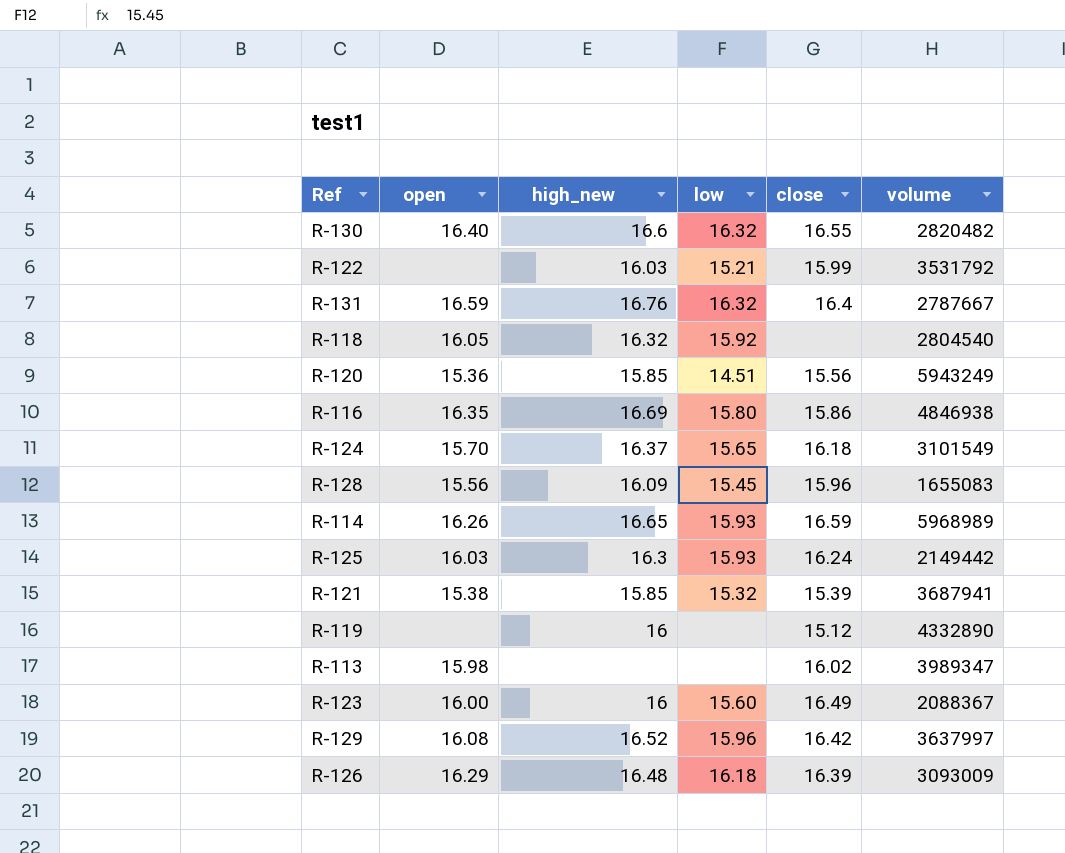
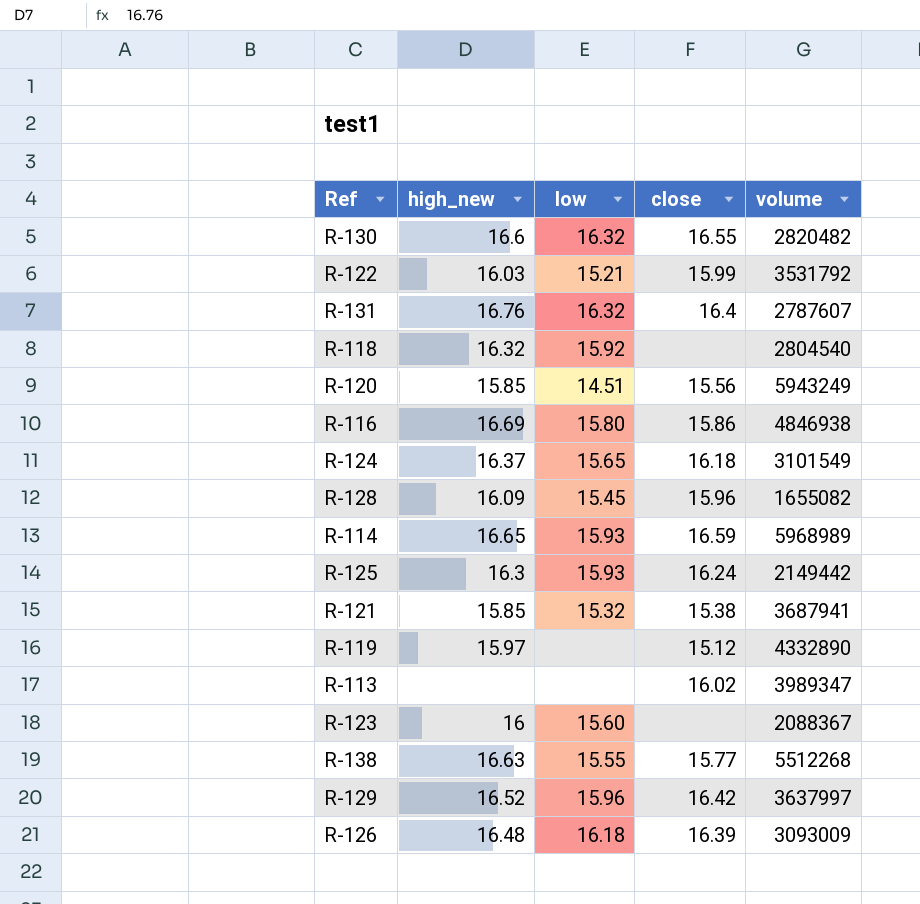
column open | position: 2 -> none
R-131 | volume: 2787667 -> 2787607
R-128 | volume: 1655083 -> 1655082
R-121 | close: 15.39 -> 15.38
R-119 | high_new: 16 -> 15.97
R-123 | close: 16.49 -> none
row R-138: none -> 16.63 | 15.55 | 15.77 | 5512268

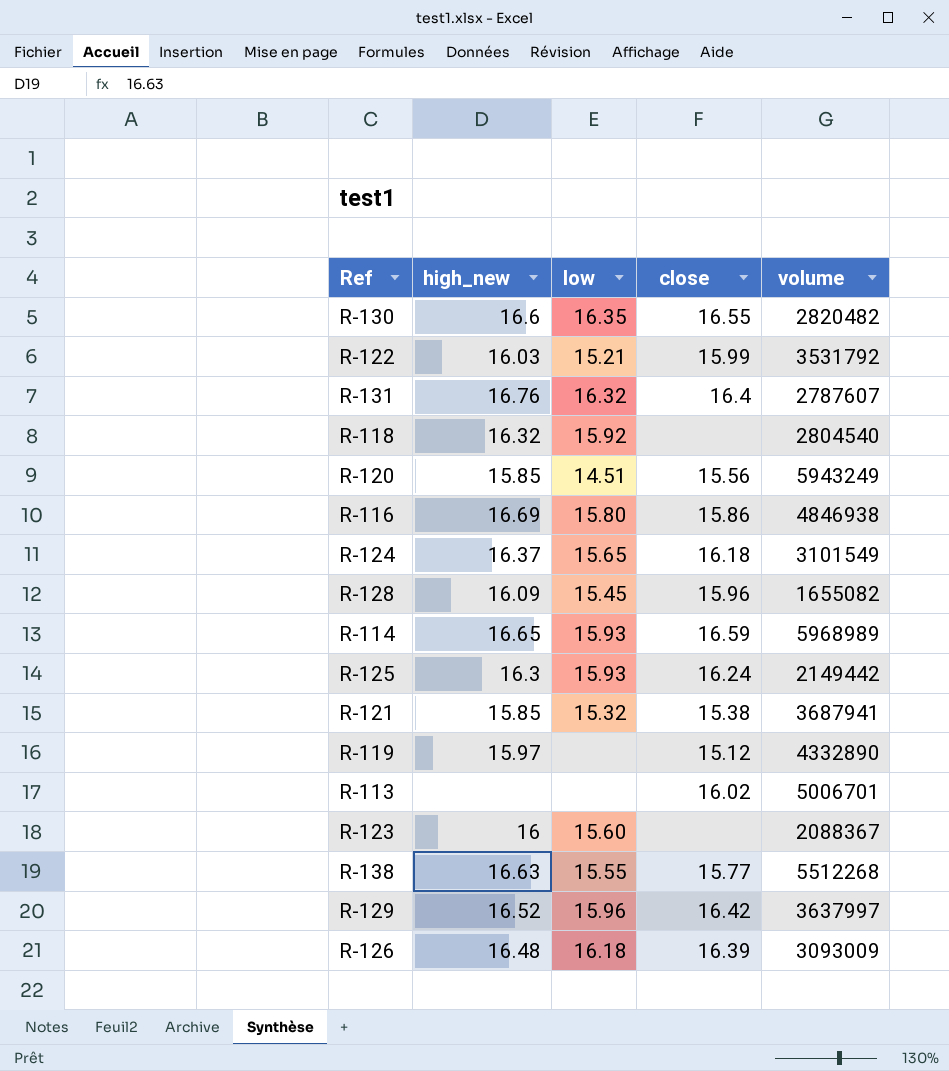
R-130 | low: 16.32 -> 16.35
R-113 | volume: 3989347 -> 5006701

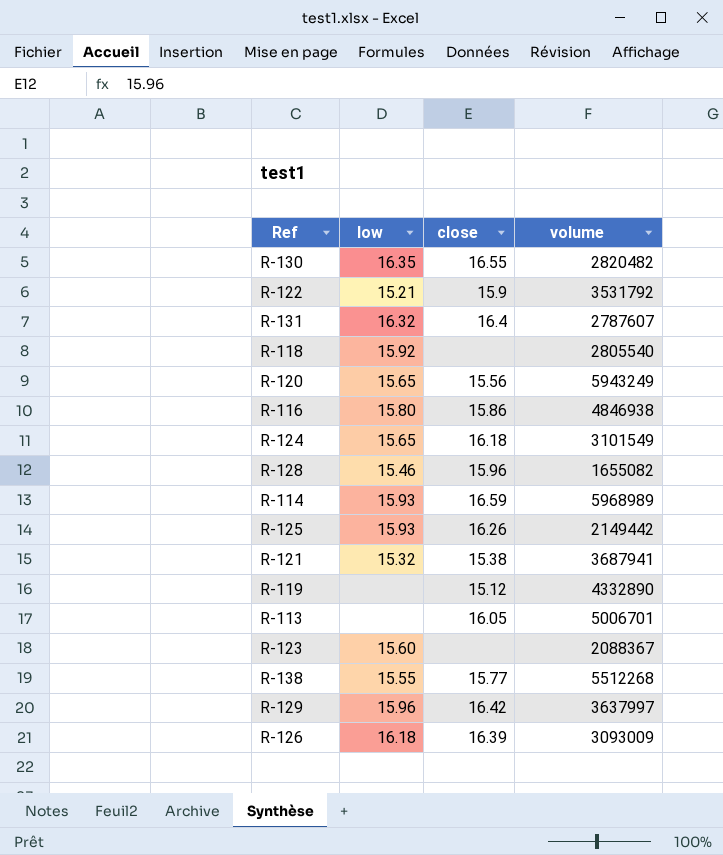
column high_new | position: 2 -> none
R-122 | close: 15.99 -> 15.9
R-118 | volume: 2804540 -> 2805540
R-120 | low: 14.51 -> 15.65
R-128 | low: 15.45 -> 15.46
R-125 | close: 16.24 -> 16.26
R-113 | close: 16.02 -> 16.05

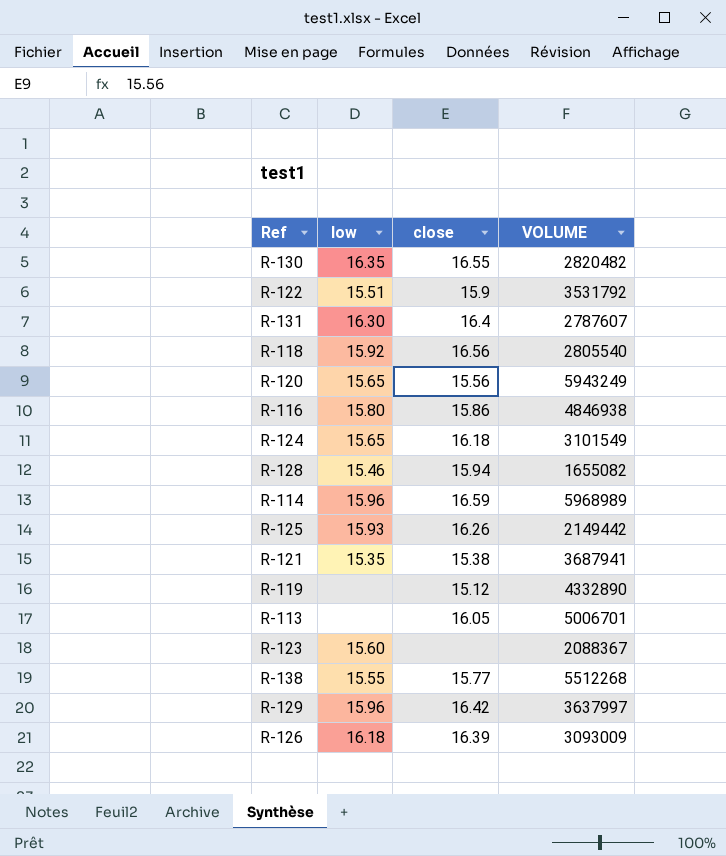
column name: volume -> VOLUME
R-122 | low: 15.21 -> 15.51
R-131 | low: 16.32 -> 16.30
R-118 | close: none -> 16.56
R-128 | close: 15.96 -> 15.94
R-114 | low: 15.93 -> 15.96
R-121 | low: 15.32 -> 15.35

